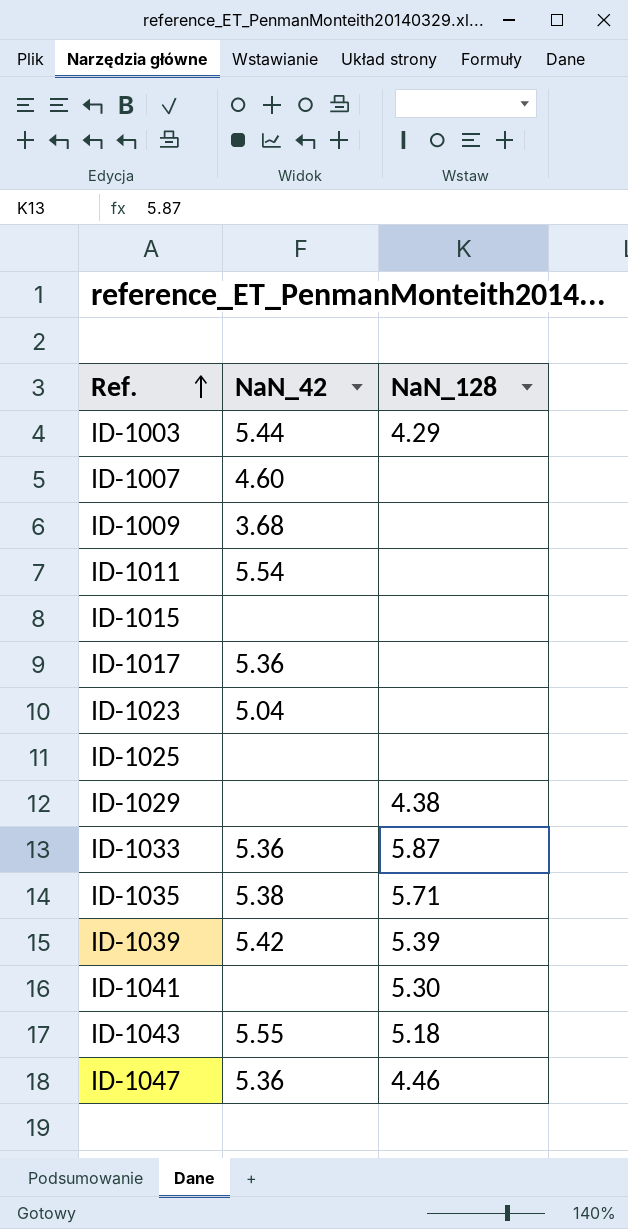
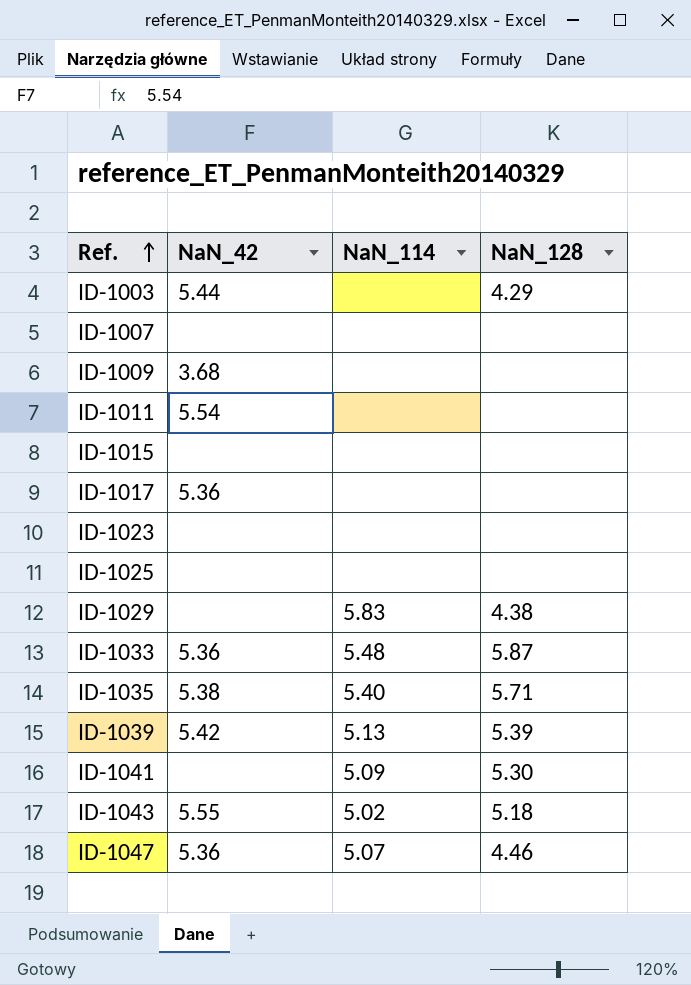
column NaN_114 | position: none -> 3
ID-1007 | NaN_42: 4.60 -> none
ID-1023 | NaN_42: 5.04 -> none

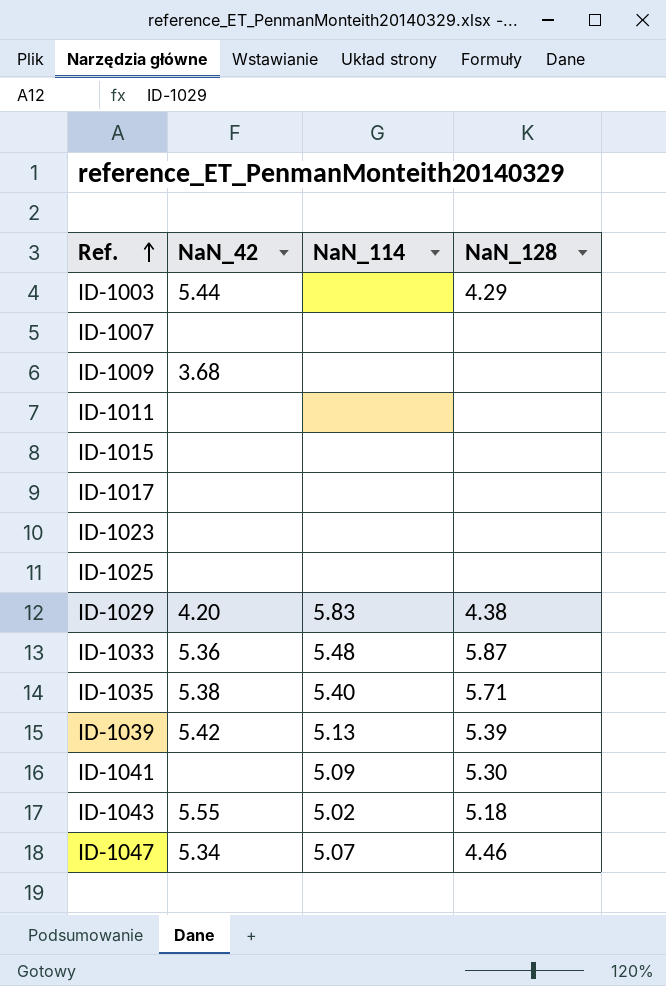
ID-1011 | NaN_42: 5.54 -> none
ID-1017 | NaN_42: 5.36 -> none
ID-1029 | NaN_42: none -> 4.20
ID-1047 | NaN_42: 5.36 -> 5.34

